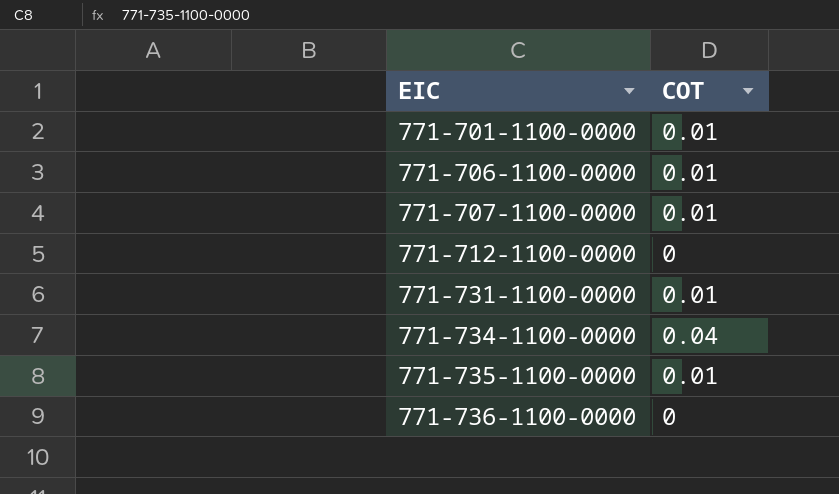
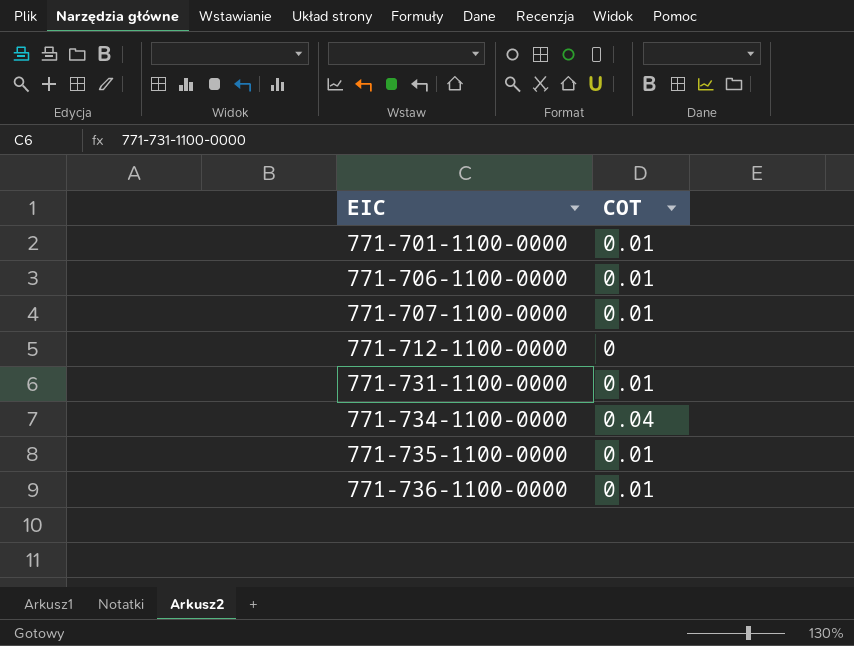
771-736-1100-0000 | COT: 0 -> 0.01

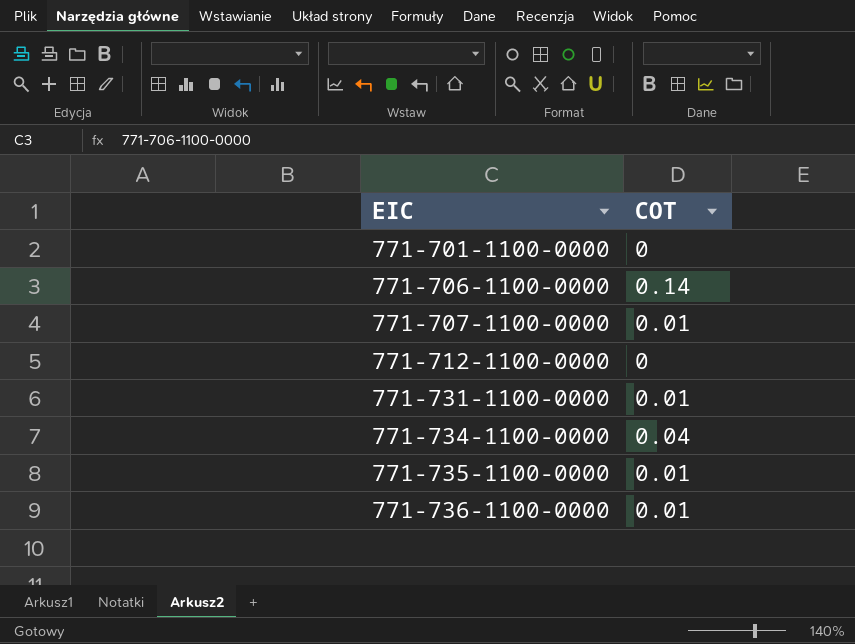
771-701-1100-0000 | COT: 0.01 -> 0
771-706-1100-0000 | COT: 0.01 -> 0.14

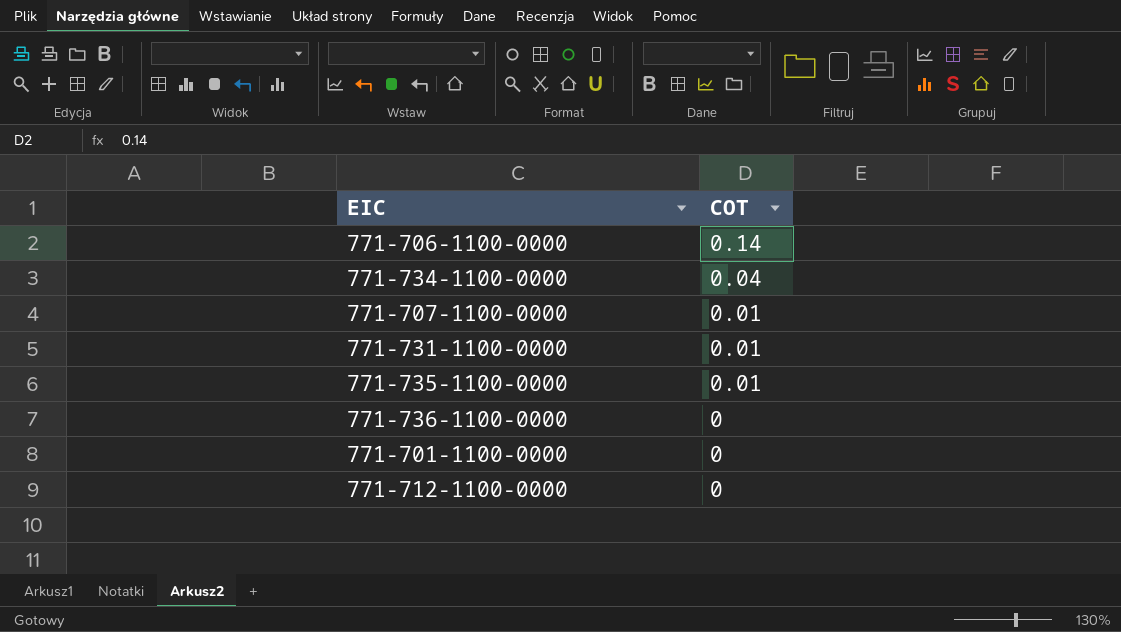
row order: EIC ascending -> COT descending
771-736-1100-0000 | COT: 0.01 -> 0

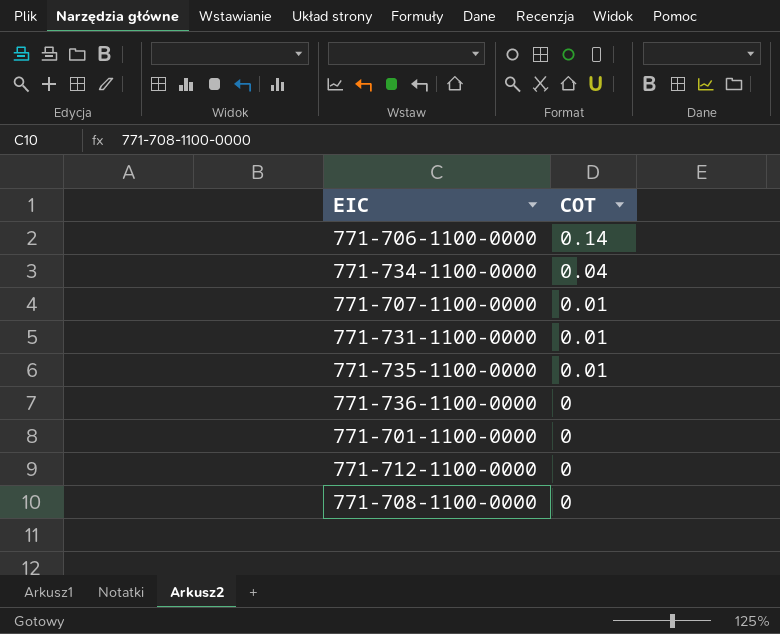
row 771-708-1100-0000: none -> 0

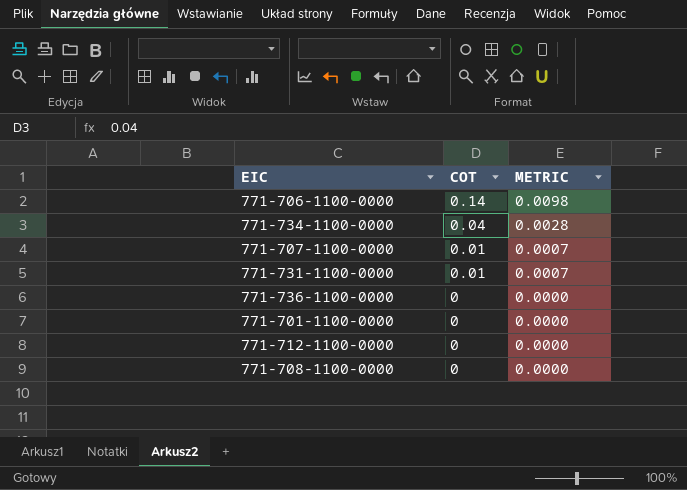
column METRIC | formula: none -> [COT] * 0.07
row 771-735-1100-0000: 0.01 -> none

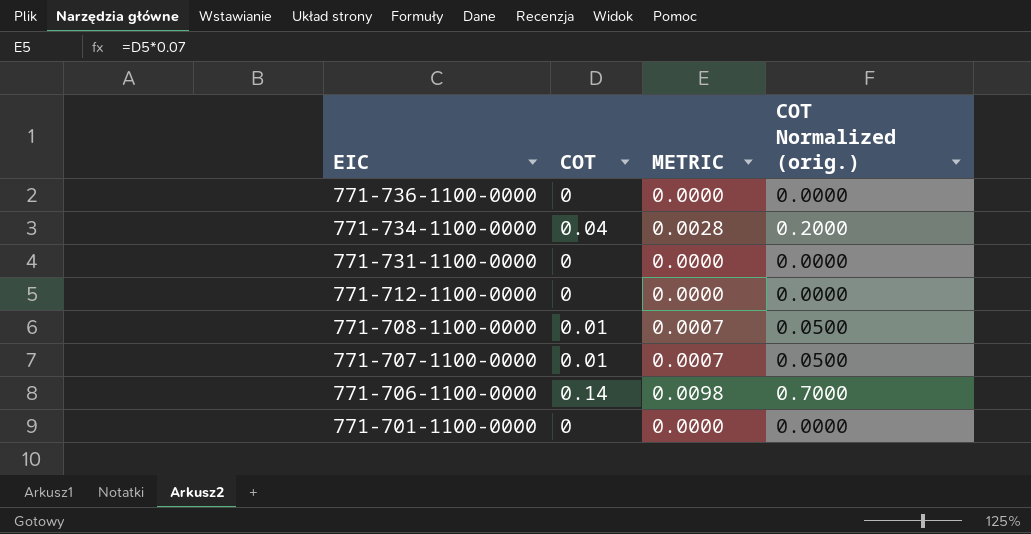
row order: COT descending -> EIC descending
column COT Normalized (orig.) | formula: none -> [COT] * 5
771-731-1100-0000 | COT: 0.01 -> 0
771-731-1100-0000 | METRIC: 0.0007 -> 0.0000
771-708-1100-0000 | COT: 0 -> 0.01
771-708-1100-0000 | METRIC: 0.0000 -> 0.0007

